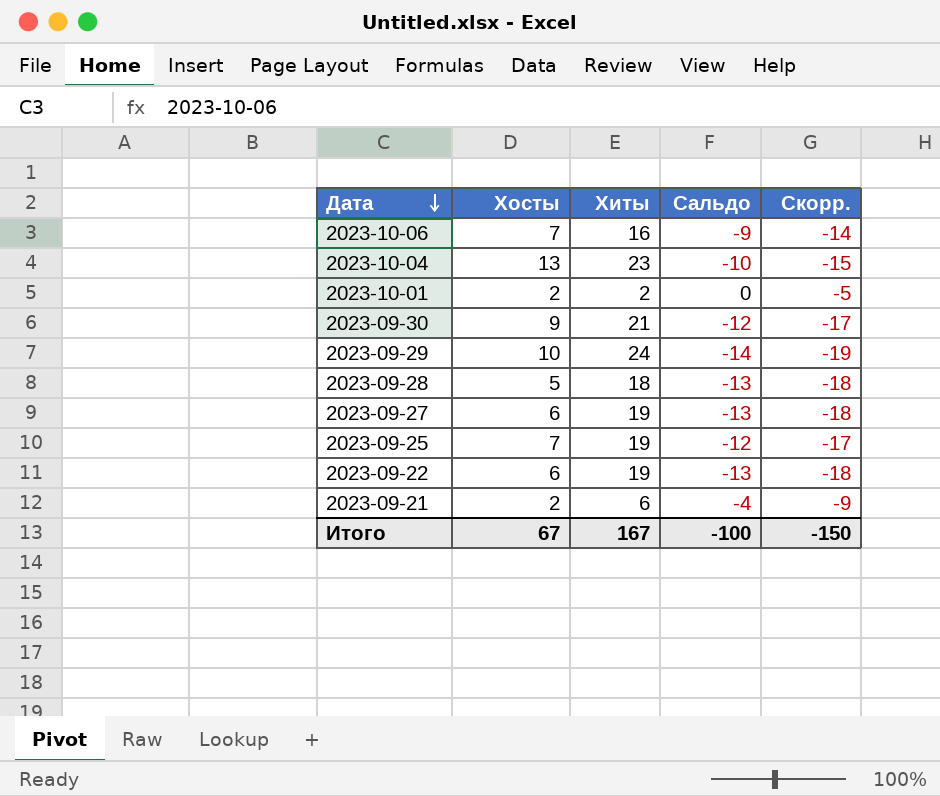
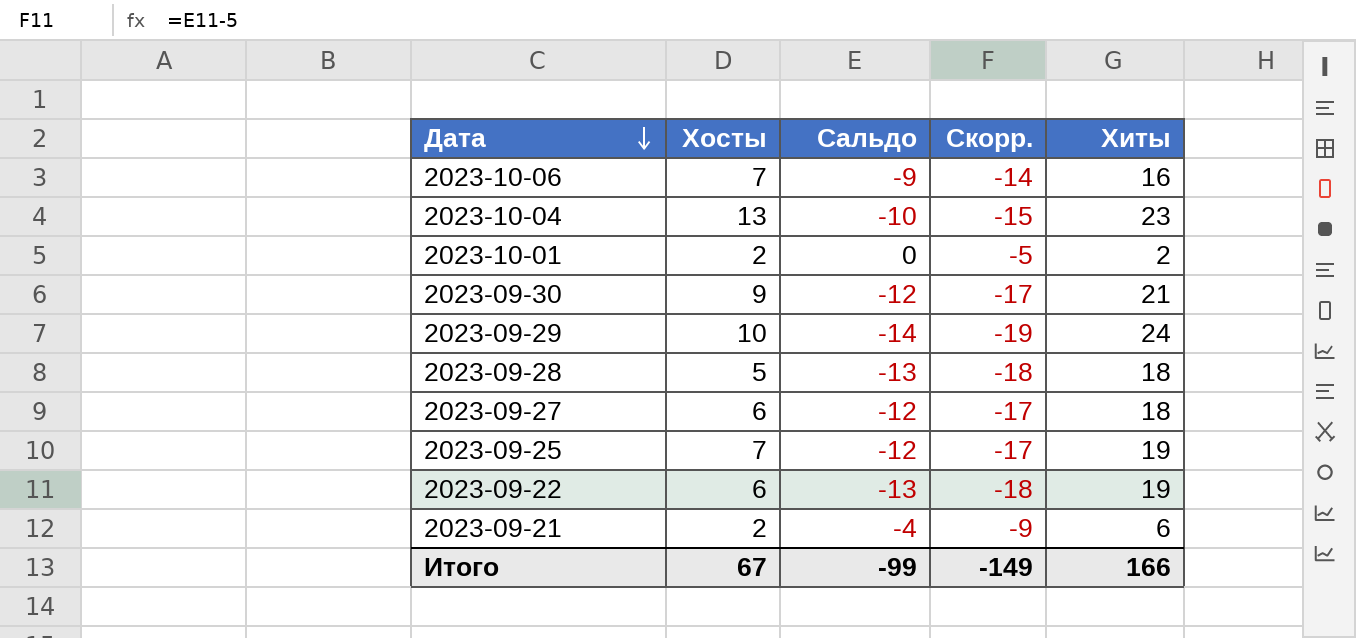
column Хиты | position: 3 -> 5
2023-09-27 | Сальдо: -13 -> -12
2023-09-27 | Скорр.: -18 -> -17
2023-09-27 | Хиты: 19 -> 18
Итого | Сальдо: -100 -> -99
Итого | Скорр.: -150 -> -149
Итого | Хиты: 167 -> 166

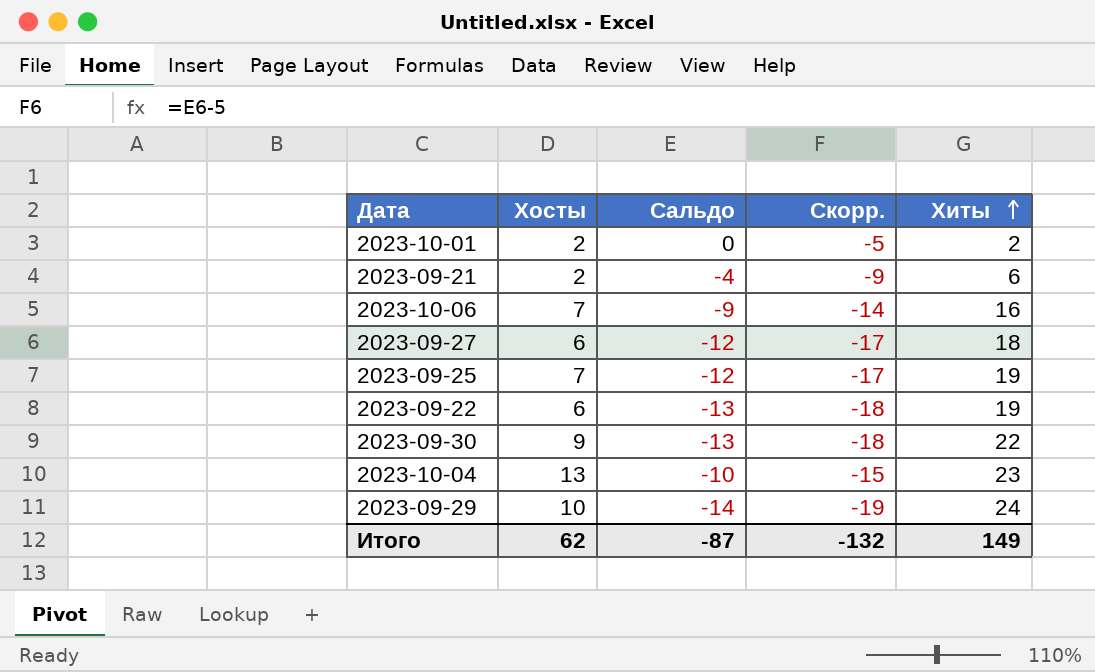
row order: Дата descending -> Хиты ascending
row 2023-09-28: 5 | -13 | -18 | 18 -> none
2023-09-30 | Сальдо: -12 -> -13
2023-09-30 | Скорр.: -17 -> -18
2023-09-30 | Хиты: 21 -> 22
Итого | Хосты: 67 -> 62
Итого | Сальдо: -99 -> -87
Итого | Скорр.: -149 -> -132
Итого | Хиты: 166 -> 149

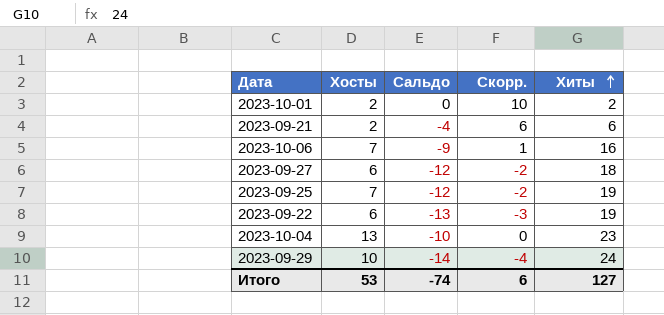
column Скорр. | formula: [Сальдо] - 5 -> [Сальдо] + 10
row 2023-09-30: 9 | -13 | -18 | 22 -> none
Итого | Хосты: 62 -> 53
Итого | Сальдо: -87 -> -74
Итого | Скорр.: -132 -> 6
Итого | Хиты: 149 -> 127

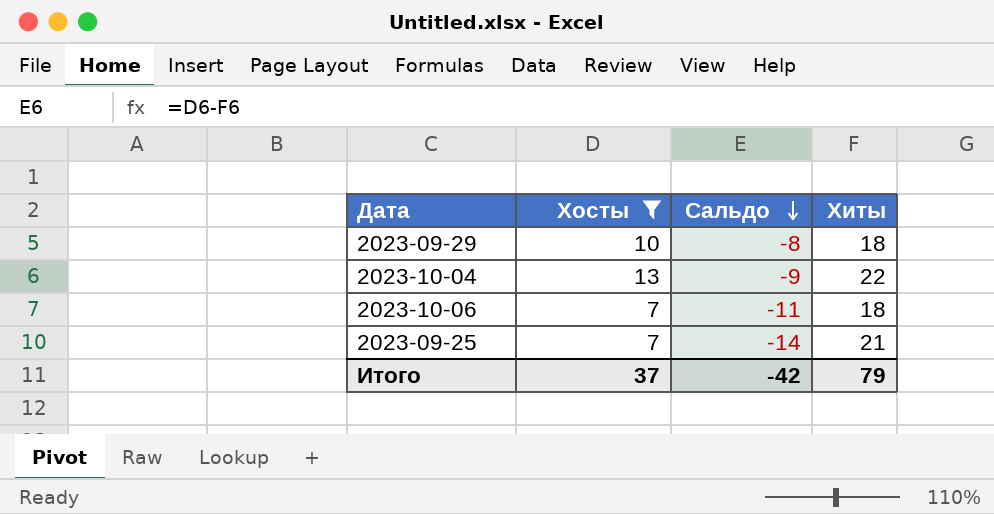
filter: none -> Хосты >= 7
row order: Хиты ascending -> Сальдо descending
column Скорр. | formula: [Сальдо] + 10 -> none
2023-09-29 | Сальдо: -14 -> -8
2023-09-29 | Хиты: 24 -> 18
2023-10-04 | Сальдо: -10 -> -9
2023-10-04 | Хиты: 23 -> 22
2023-10-06 | Сальдо: -9 -> -11
2023-10-06 | Хиты: 16 -> 18
2023-09-25 | Сальдо: -12 -> -14
2023-09-25 | Хиты: 19 -> 21
Итого | Хосты: 53 -> 37
Итого | Сальдо: -74 -> -42
Итого | Хиты: 127 -> 79

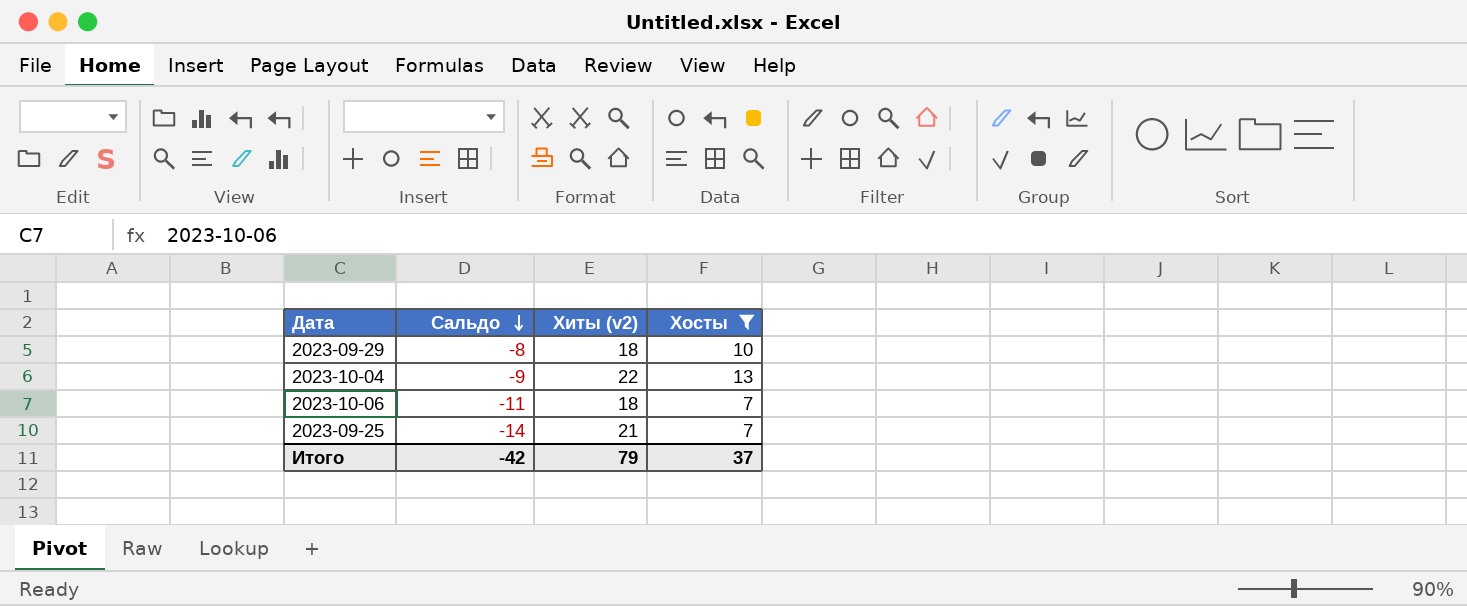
column name: Хиты -> Хиты (v2)
column Хосты | position: 2 -> 4

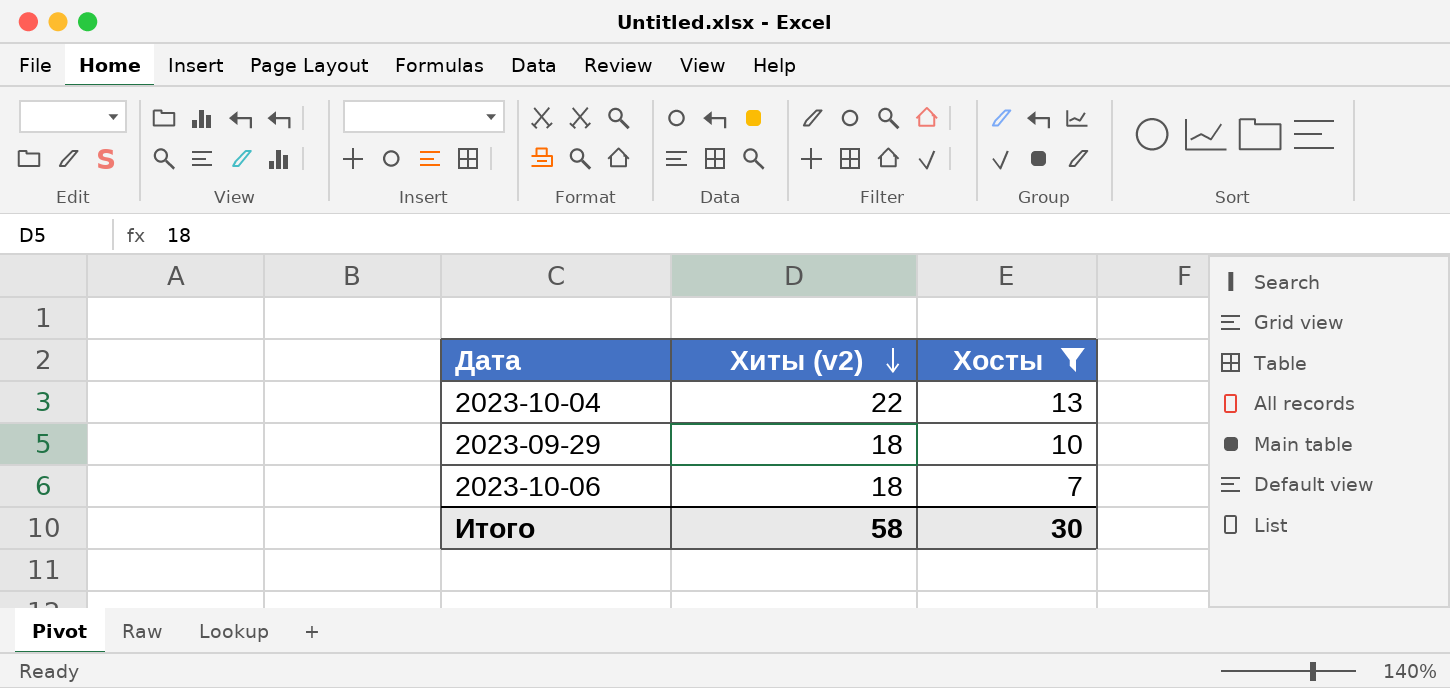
row order: Сальдо descending -> Хиты (v2) descending
column Сальдо | formula: [Хосты] - [Хиты (v2)] -> none
row 2023-09-25: -14 | 21 | 7 -> none
Итого | Хиты (v2): 79 -> 58
Итого | Хосты: 37 -> 30

